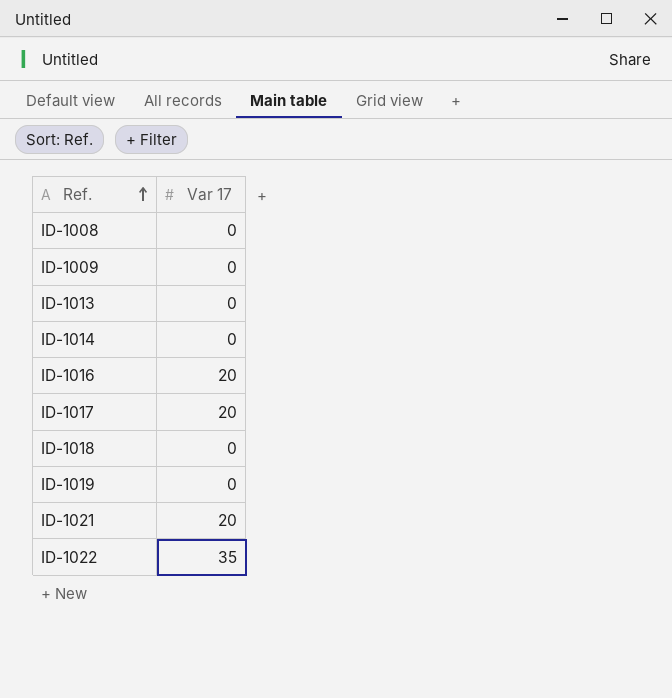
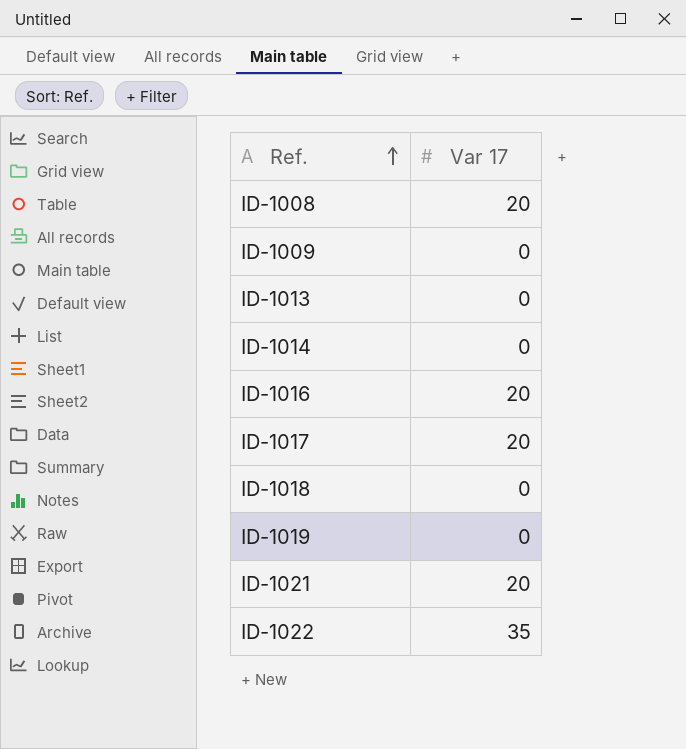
ID-1008 | Var 17: 0 -> 20

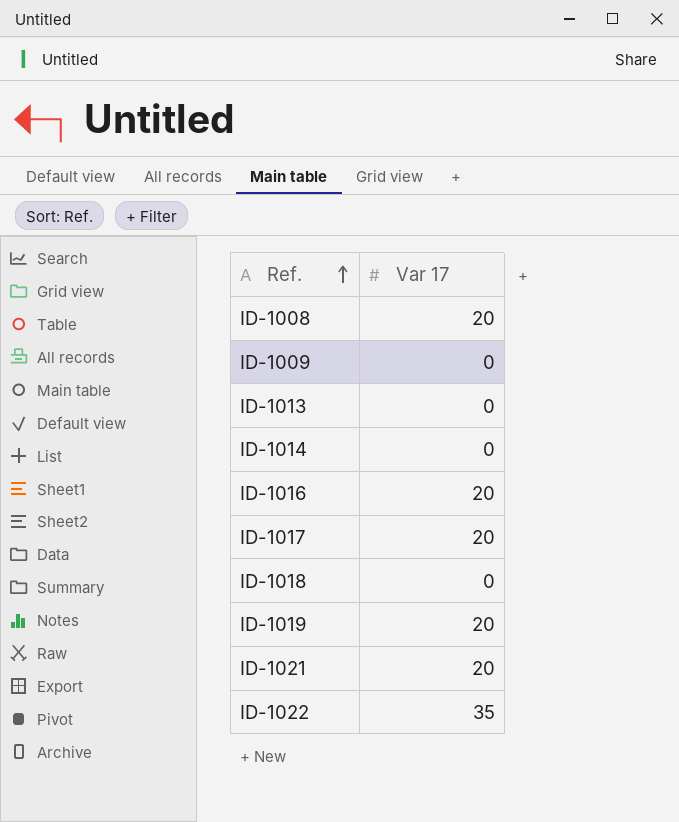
ID-1019 | Var 17: 0 -> 20

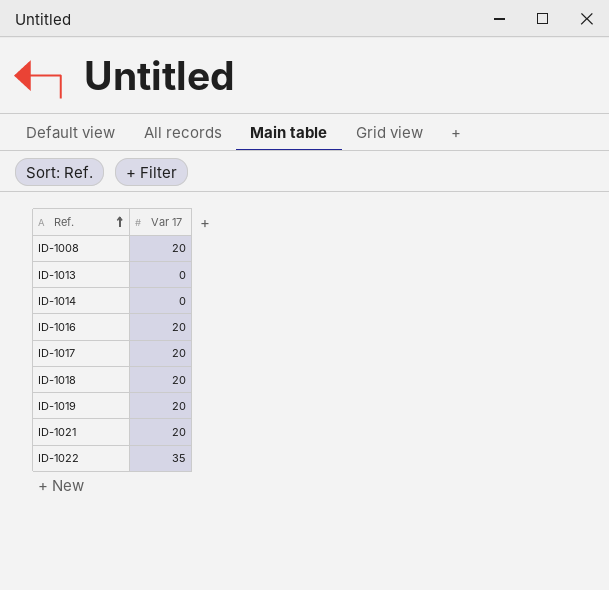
row ID-1009: 0 -> none
ID-1018 | Var 17: 0 -> 20

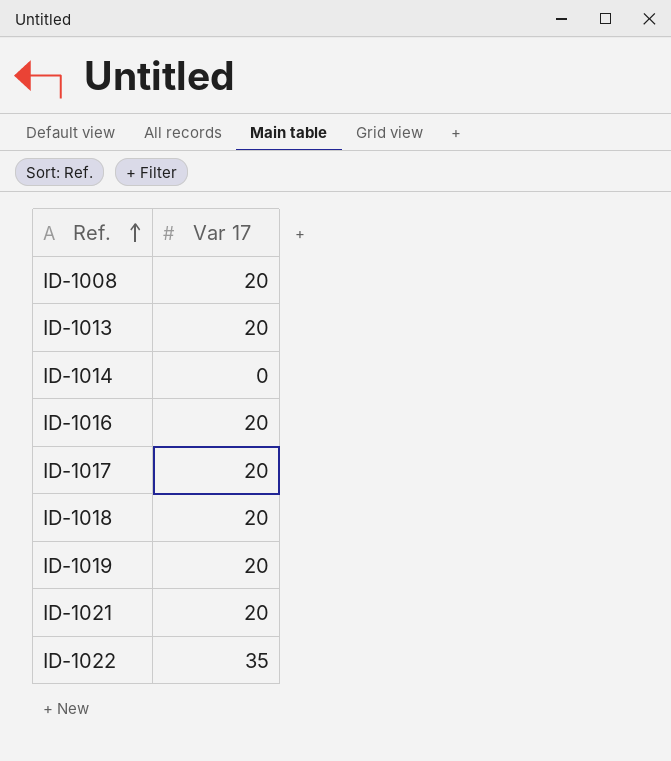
ID-1013 | Var 17: 0 -> 20

